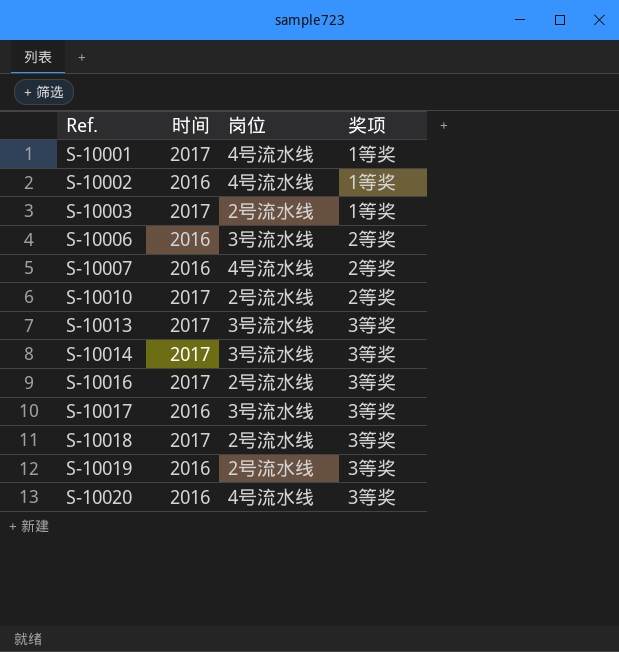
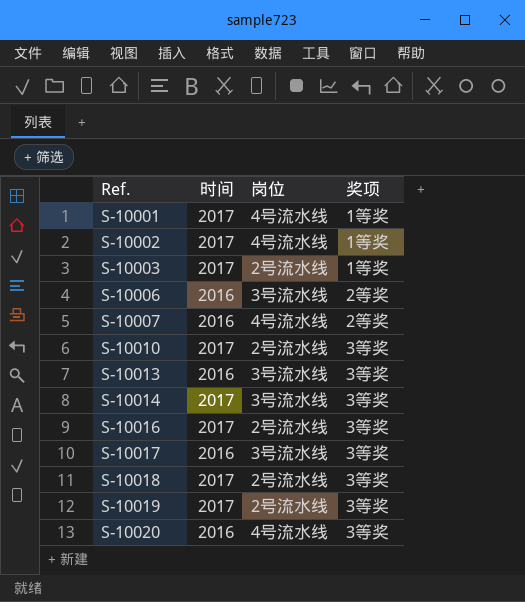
S-10002 | 时间: 2016 -> 2017
S-10010 | 奖项: 2等奖 -> 3等奖
S-10013 | 时间: 2017 -> 2016
S-10019 | 时间: 2016 -> 2017

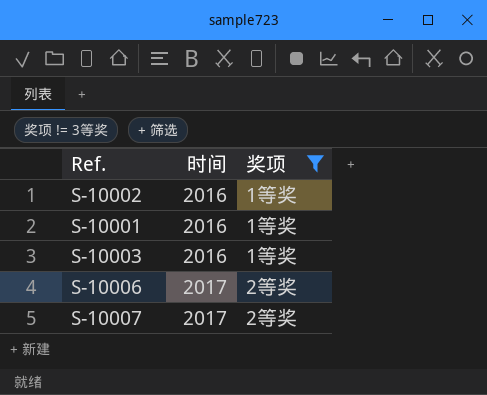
filter: none -> 奖项 != 3等奖
row order: Ref. ascending -> 时间 ascending
column 岗位 | position: 3 -> none
S-10002 | 时间: 2017 -> 2016
S-10001 | 时间: 2017 -> 2016
S-10003 | 时间: 2017 -> 2016
S-10006 | 时间: 2016 -> 2017
S-10007 | 时间: 2016 -> 2017

